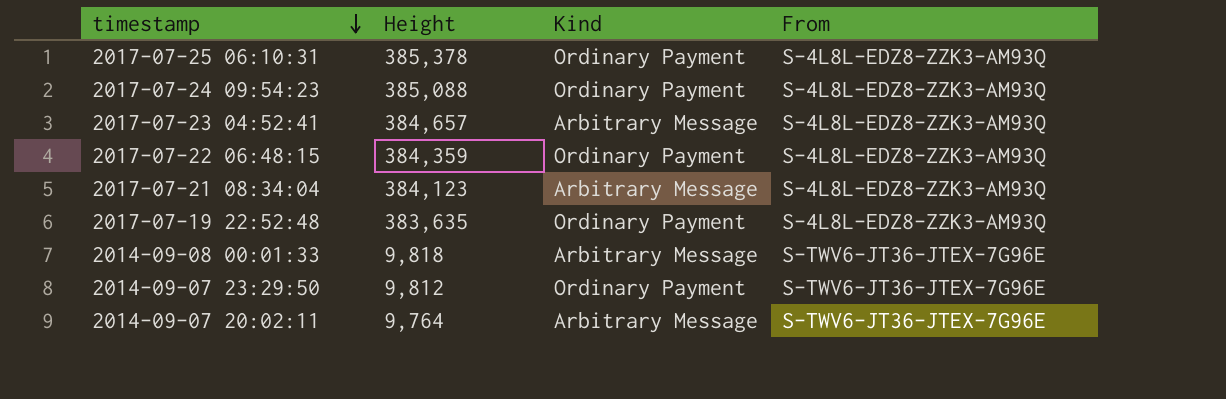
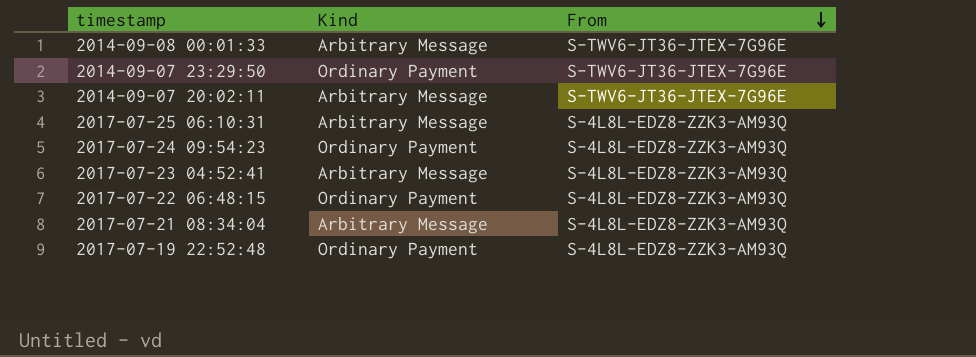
row order: timestamp descending -> From descending
column Height | position: 2 -> none
2017-07-25 06:10:31 | Kind: Ordinary Payment -> Arbitrary Message

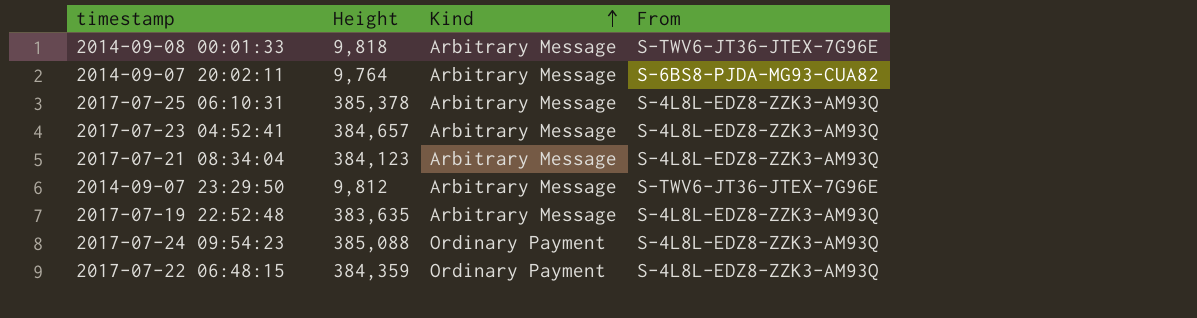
row order: From descending -> Kind ascending
column Height | position: none -> 2
2014-09-07 20:02:11 | From: S-TWV6-JT36-JTEX-7G96E -> S-6BS8-PJDA-MG93-CUA82
2014-09-07 23:29:50 | Kind: Ordinary Payment -> Arbitrary Message
2017-07-19 22:52:48 | Kind: Ordinary Payment -> Arbitrary Message

